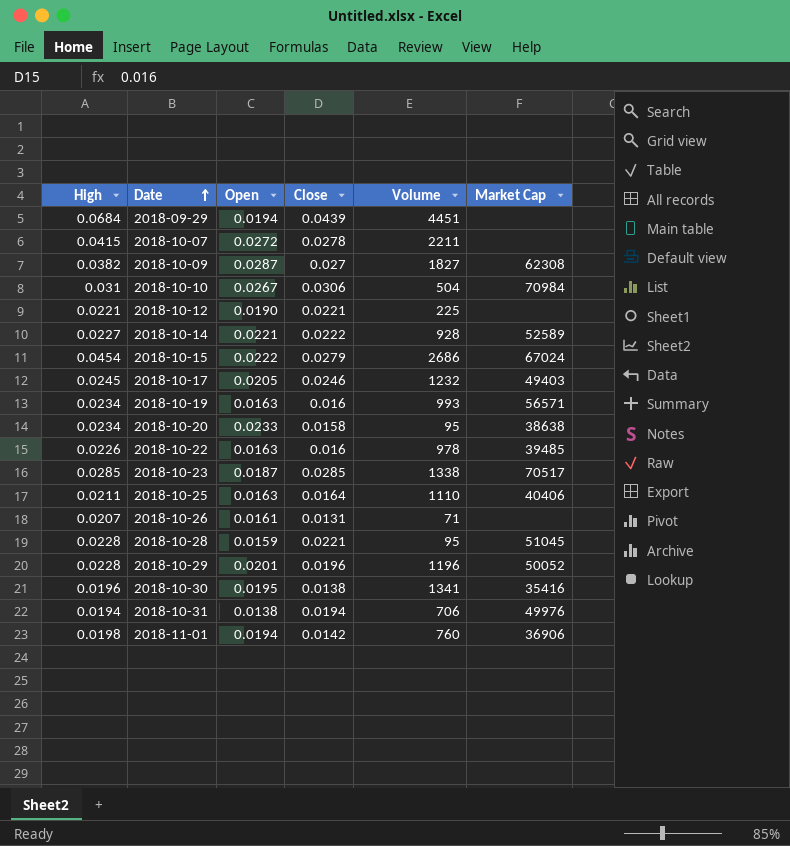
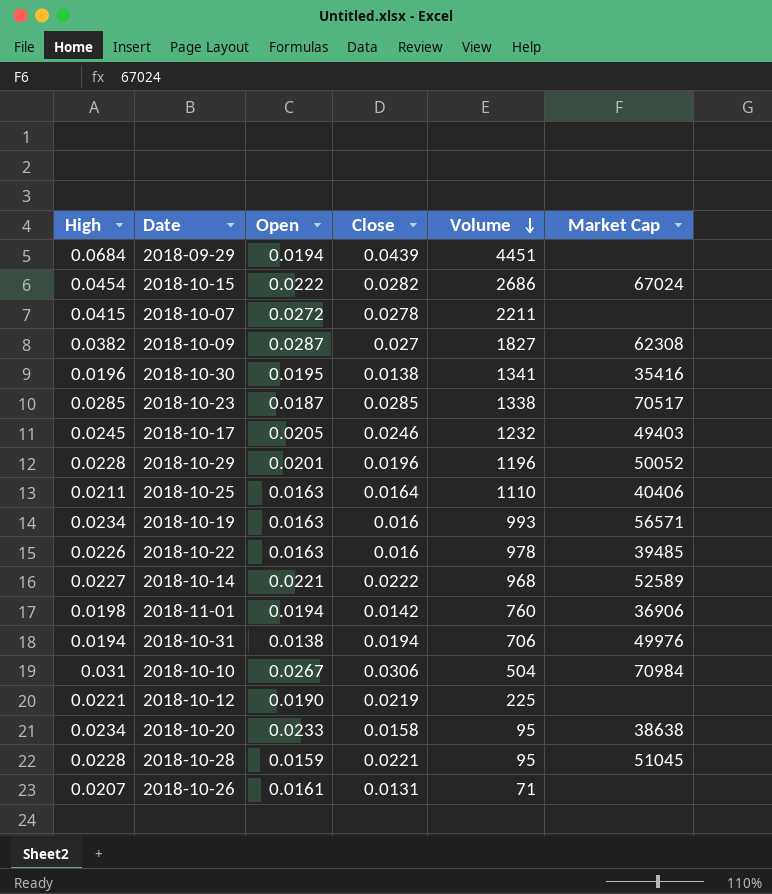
row order: Date ascending -> Volume descending
2018-10-15 | Close: 0.0279 -> 0.0282
2018-10-14 | Volume: 928 -> 968
2018-10-12 | Close: 0.0221 -> 0.0219

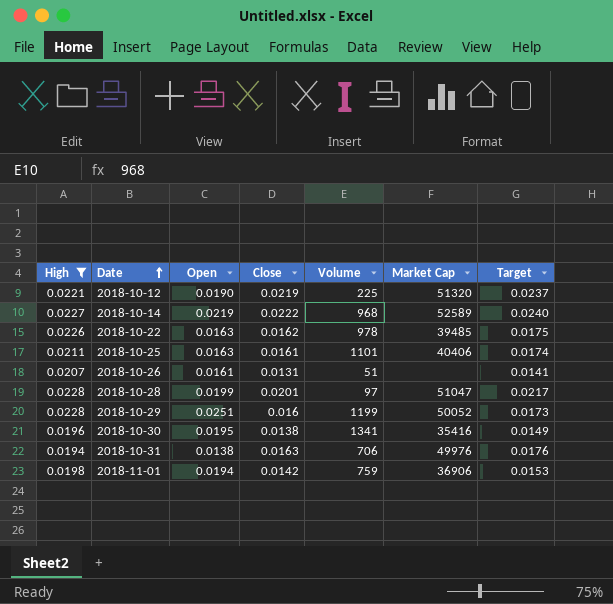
filter: none -> High <= 0.0228
row order: Volume descending -> Date ascending
column Target | formula: none -> [Close] * 1.08
2018-10-12 | Market Cap: none -> 51320
2018-10-14 | Open: 0.0221 -> 0.0219
2018-10-22 | Close: 0.016 -> 0.0162
2018-10-25 | Close: 0.0164 -> 0.0161
2018-10-25 | Volume: 1110 -> 1101
2018-10-26 | Volume: 71 -> 51
2018-10-28 | Open: 0.0159 -> 0.0199
2018-10-28 | Close: 0.0221 -> 0.0201
2018-10-28 | Volume: 95 -> 97
2018-10-28 | Market Cap: 51045 -> 51047
2018-10-29 | Open: 0.0201 -> 0.0251
2018-10-29 | Close: 0.0196 -> 0.016
2018-10-29 | Volume: 1196 -> 1199
2018-10-31 | Close: 0.0194 -> 0.0163
2018-11-01 | Volume: 760 -> 759

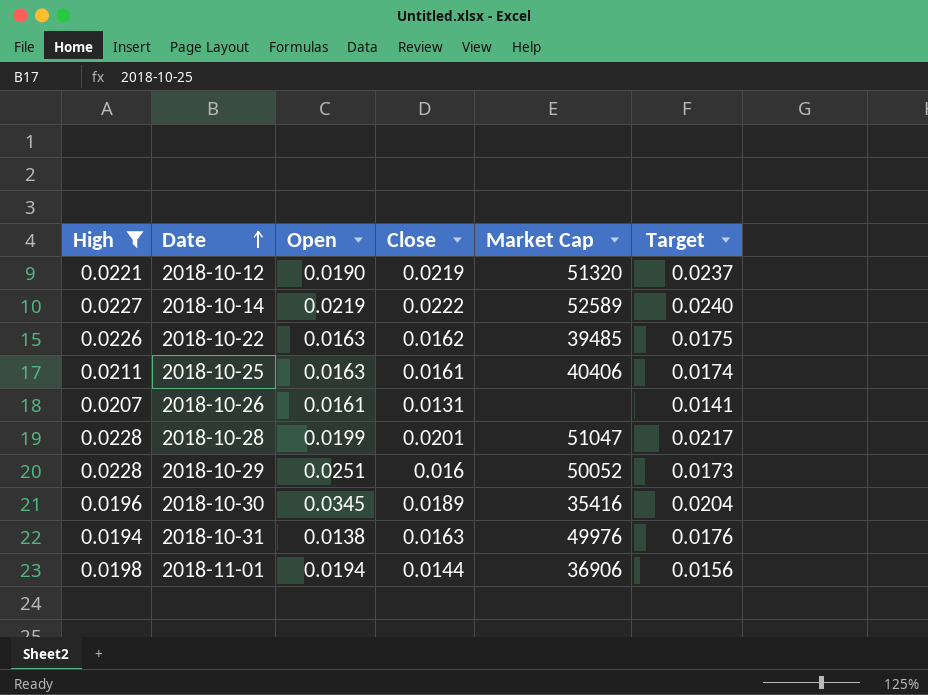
column Volume | position: 5 -> none
2018-10-30 | Open: 0.0195 -> 0.0345
2018-10-30 | Close: 0.0138 -> 0.0189
2018-10-30 | Target: 0.0149 -> 0.0204
2018-11-01 | Close: 0.0142 -> 0.0144
2018-11-01 | Target: 0.0153 -> 0.0156

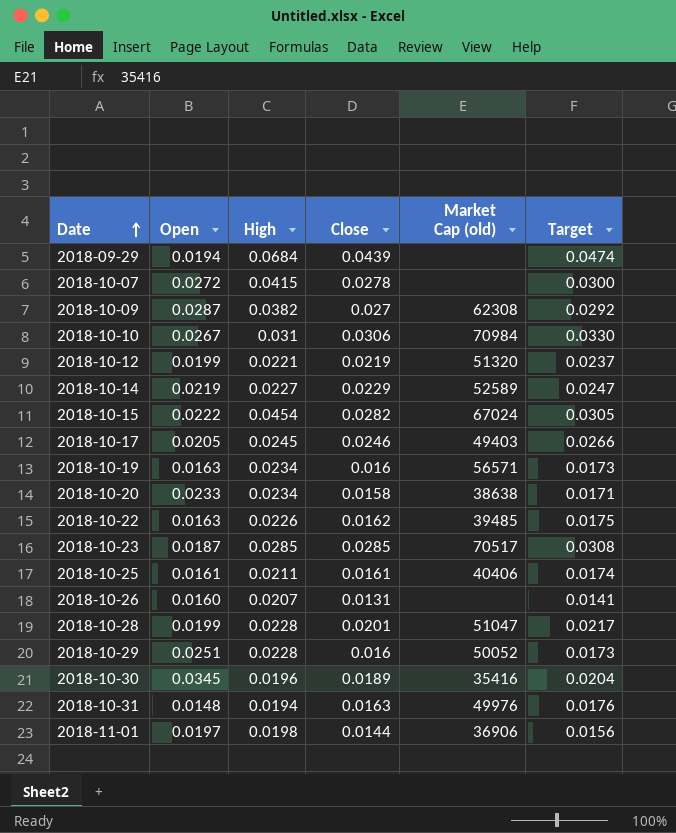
filter: High <= 0.0228 -> none
column High | position: 1 -> 3
column name: Market Cap -> Market Cap (old)
2018-10-12 | Open: 0.0190 -> 0.0199
2018-10-14 | Close: 0.0222 -> 0.0229
2018-10-14 | Target: 0.0240 -> 0.0247
2018-10-25 | Open: 0.0163 -> 0.0161
2018-10-26 | Open: 0.0161 -> 0.0160
2018-10-31 | Open: 0.0138 -> 0.0148
2018-11-01 | Open: 0.0194 -> 0.0197

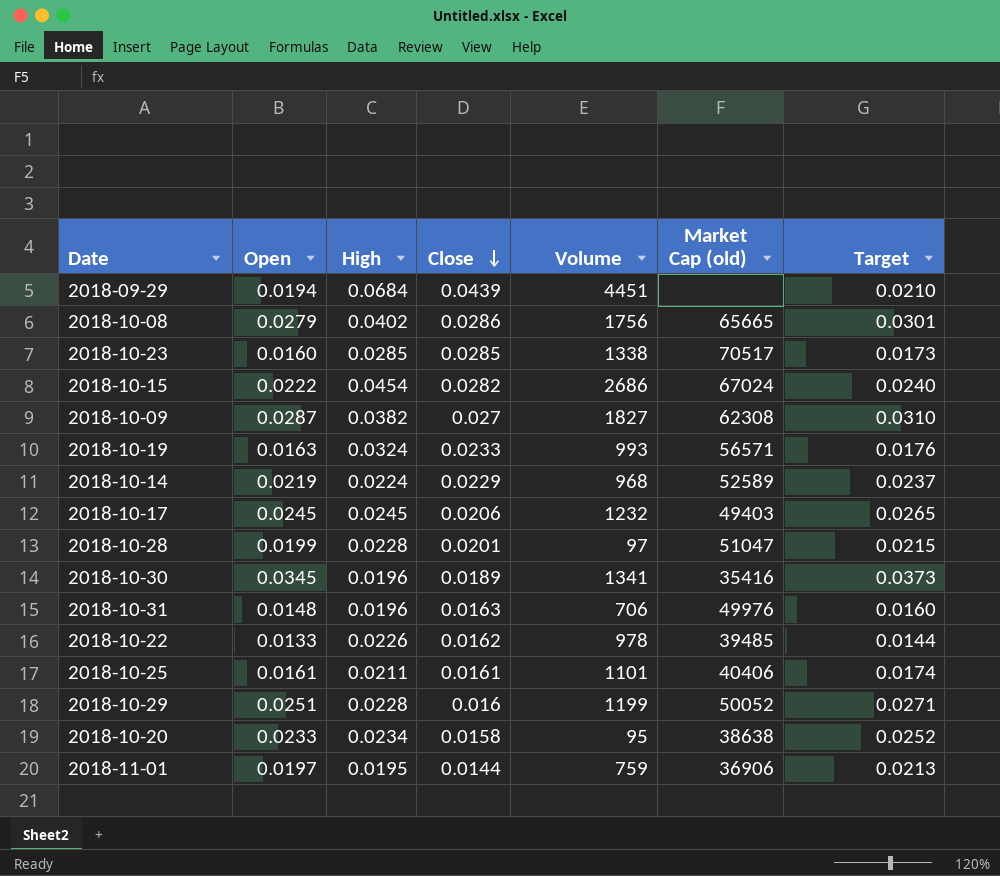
row order: Date ascending -> Close descending
column Volume | position: none -> 5
column Target | formula: [Close] * 1.08 -> [Open] * 1.08
row 2018-10-07: 0.0272 | 0.0415 | 0.0278 | none | 0.0300 -> none
row 2018-10-10: 0.0267 | 0.031 | 0.0306 | 70984 | 0.0330 -> none
row 2018-10-12: 0.0199 | 0.0221 | 0.0219 | 51320 | 0.0237 -> none
row 2018-10-26: 0.0160 | 0.0207 | 0.0131 | none | 0.0141 -> none
row 2018-10-08: none -> 0.0279 | 0.0402 | 0.0286 | 1756 | 65665 | 0.0301
2018-10-23 | Open: 0.0187 -> 0.0160
2018-10-19 | High: 0.0234 -> 0.0324
2018-10-19 | Close: 0.016 -> 0.0233
2018-10-14 | High: 0.0227 -> 0.0224
2018-10-17 | Open: 0.0205 -> 0.0245
2018-10-17 | Close: 0.0246 -> 0.0206
2018-10-31 | High: 0.0194 -> 0.0196
2018-10-22 | Open: 0.0163 -> 0.0133
2018-11-01 | High: 0.0198 -> 0.0195

